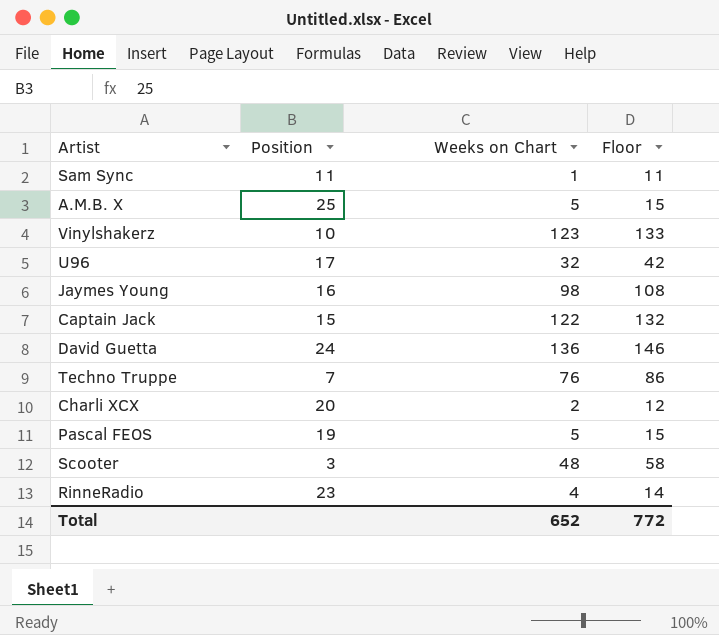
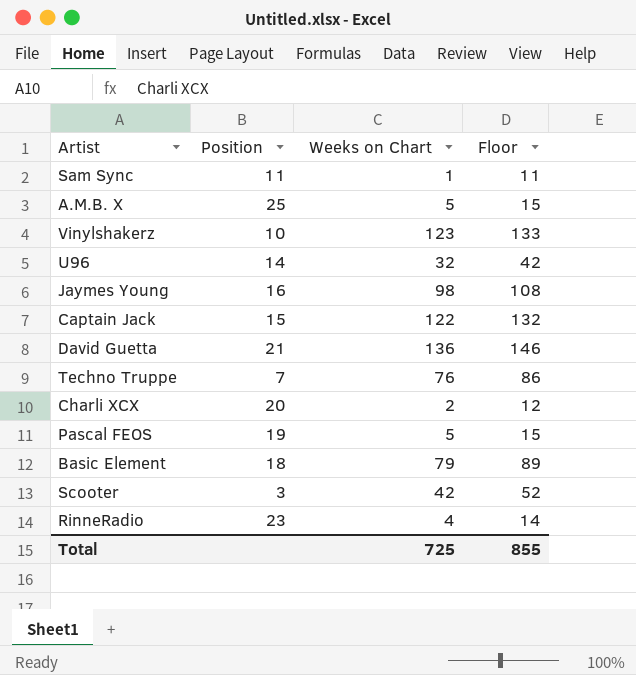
U96 | Position: 17 -> 14
David Guetta | Position: 24 -> 21
row Basic Element: none -> 18 | 79 | 89
Scooter | Weeks on Chart: 48 -> 42
Scooter | Floor: 58 -> 52
Total | Weeks on Chart: 652 -> 725
Total | Floor: 772 -> 855

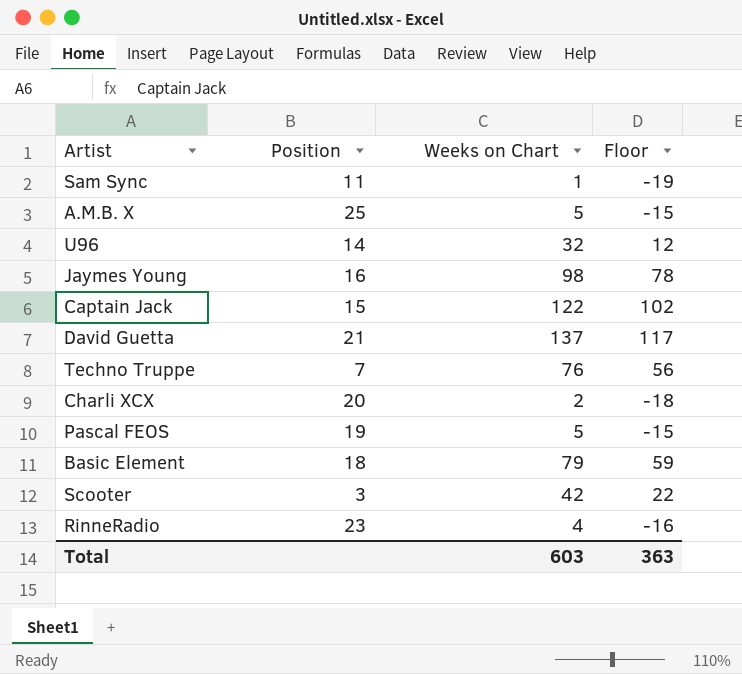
column Floor | formula: [Weeks on Chart] + 10 -> [Weeks on Chart] - 20
row Vinylshakerz: 10 | 123 | 133 -> none
David Guetta | Weeks on Chart: 136 -> 137
Total | Weeks on Chart: 725 -> 603
Total | Floor: 855 -> 363

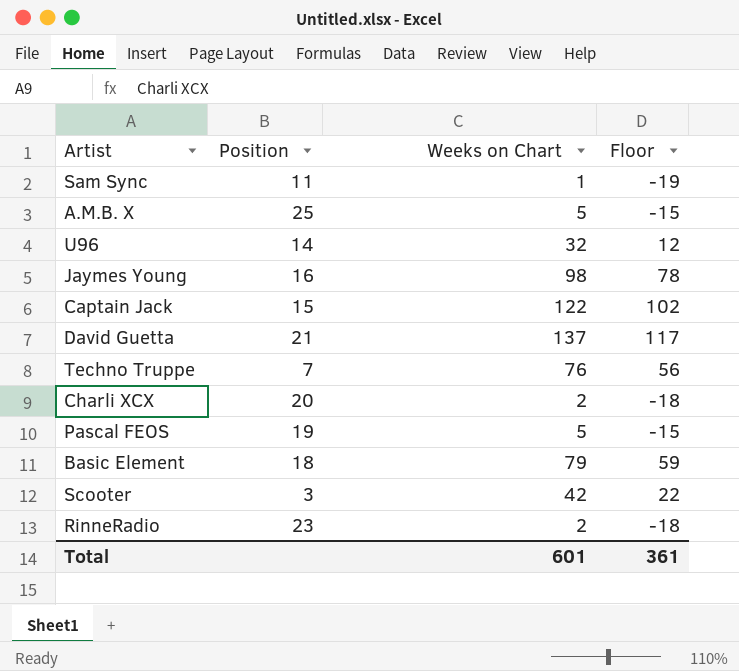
RinneRadio | Weeks on Chart: 4 -> 2
RinneRadio | Floor: -16 -> -18
Total | Weeks on Chart: 603 -> 601
Total | Floor: 363 -> 361

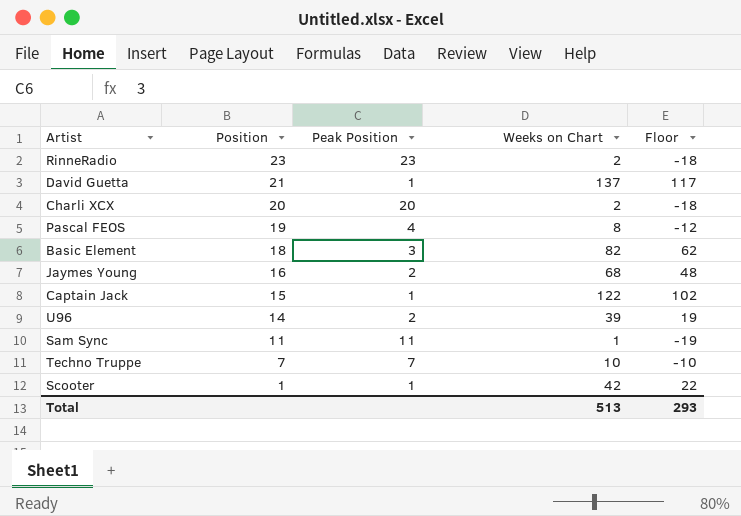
row order: none -> Position descending
column Peak Position | position: none -> 3
row A.M.B. X: 25 | 5 | -15 -> none
Pascal FEOS | Weeks on Chart: 5 -> 8
Pascal FEOS | Floor: -15 -> -12
Basic Element | Weeks on Chart: 79 -> 82
Basic Element | Floor: 59 -> 62
Jaymes Young | Weeks on Chart: 98 -> 68
Jaymes Young | Floor: 78 -> 48
U96 | Weeks on Chart: 32 -> 39
U96 | Floor: 12 -> 19
Techno Truppe | Weeks on Chart: 76 -> 10
Techno Truppe | Floor: 56 -> -10
Scooter | Position: 3 -> 1
Total | Weeks on Chart: 601 -> 513
Total | Floor: 361 -> 293

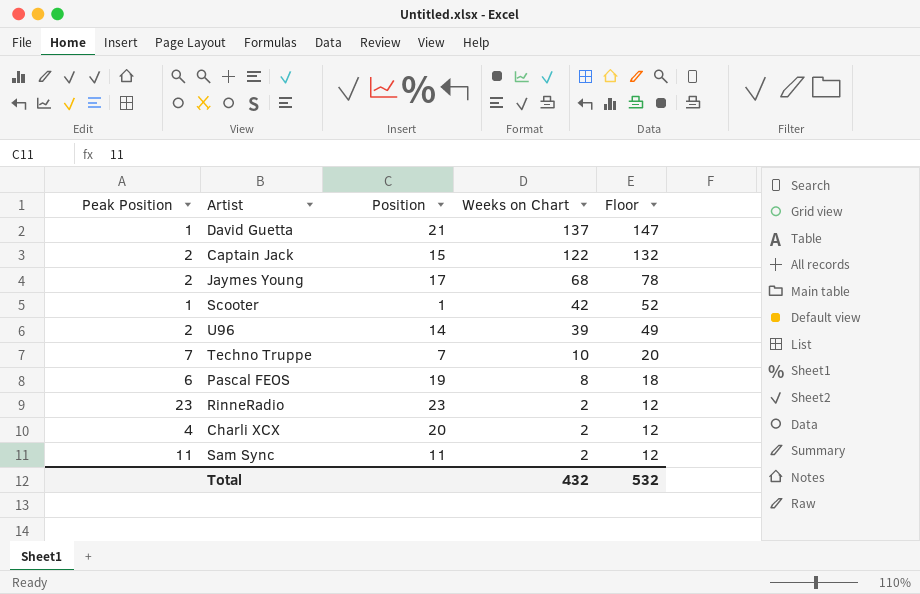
row order: Position descending -> Weeks on Chart descending
column Peak Position | position: 3 -> 1
column Floor | formula: [Weeks on Chart] - 20 -> [Weeks on Chart] + 10
row Basic Element: 18 | 3 | 82 | 62 -> none
Captain Jack | Peak Position: 1 -> 2
Jaymes Young | Position: 16 -> 17
Pascal FEOS | Peak Position: 4 -> 6
Charli XCX | Peak Position: 20 -> 4
Sam Sync | Weeks on Chart: 1 -> 2
Total | Weeks on Chart: 513 -> 432
Total | Floor: 293 -> 532

